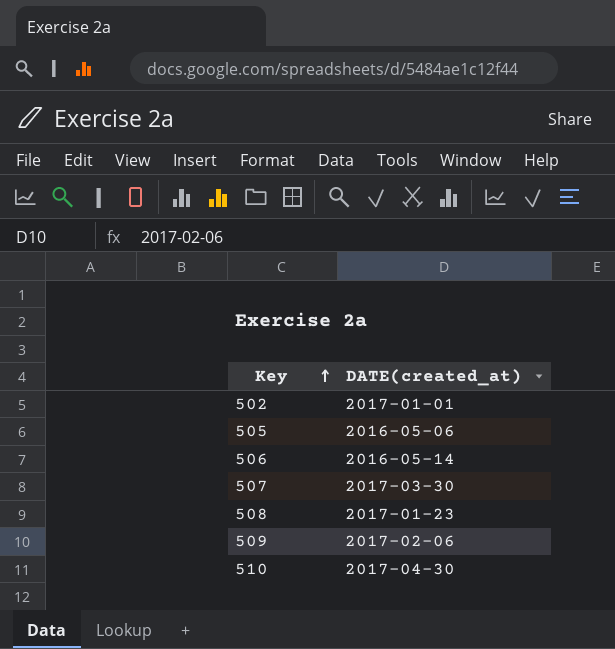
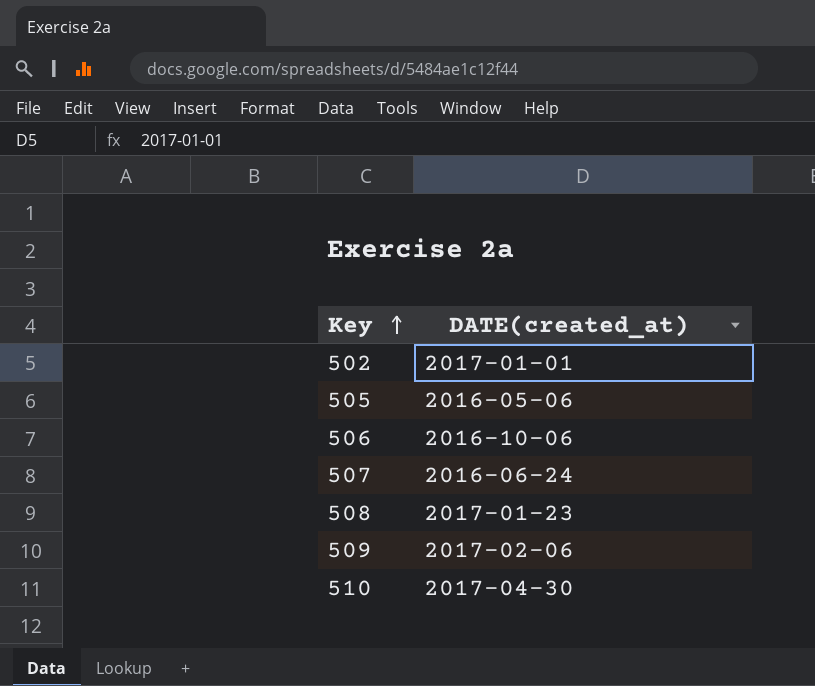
506 | DATE(created_at): 2016-05-14 -> 2016-10-06
507 | DATE(created_at): 2017-03-30 -> 2016-06-24

